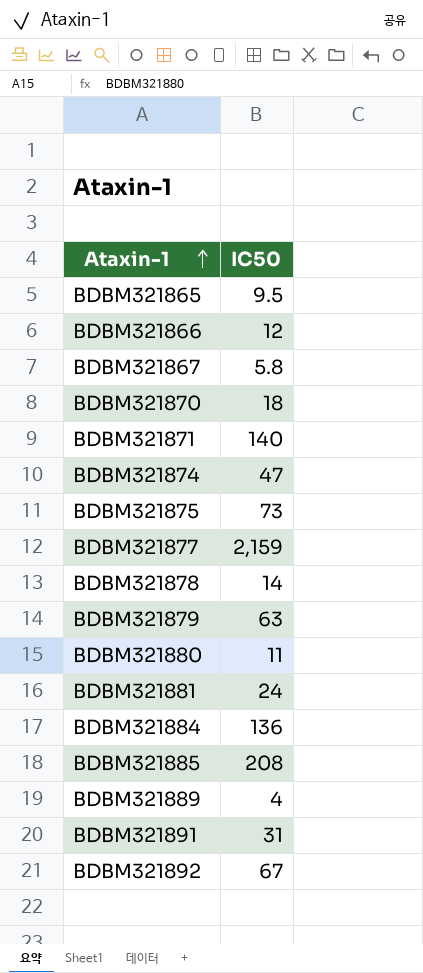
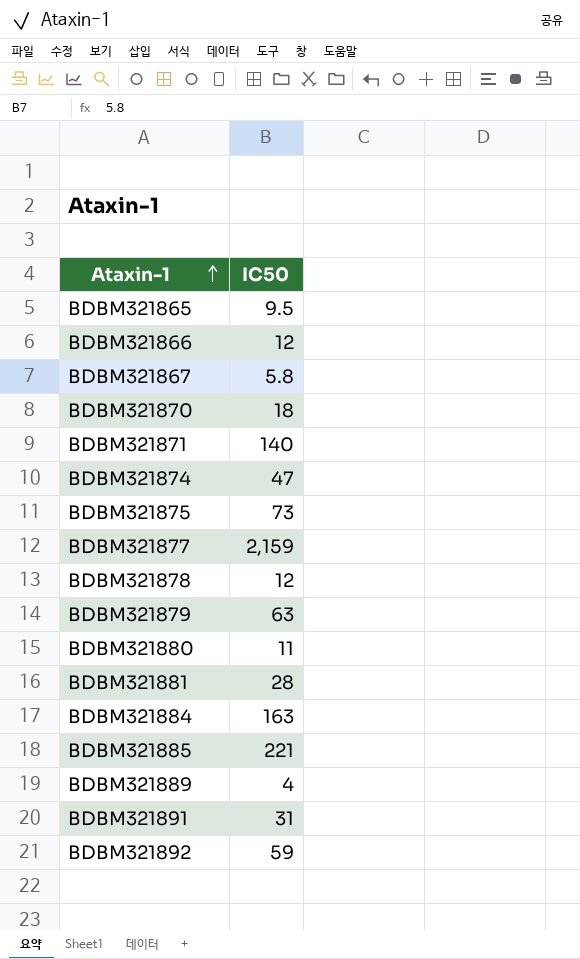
BDBM321878 | IC50: 14 -> 12
BDBM321881 | IC50: 24 -> 28
BDBM321884 | IC50: 136 -> 163
BDBM321885 | IC50: 208 -> 221
BDBM321892 | IC50: 67 -> 59

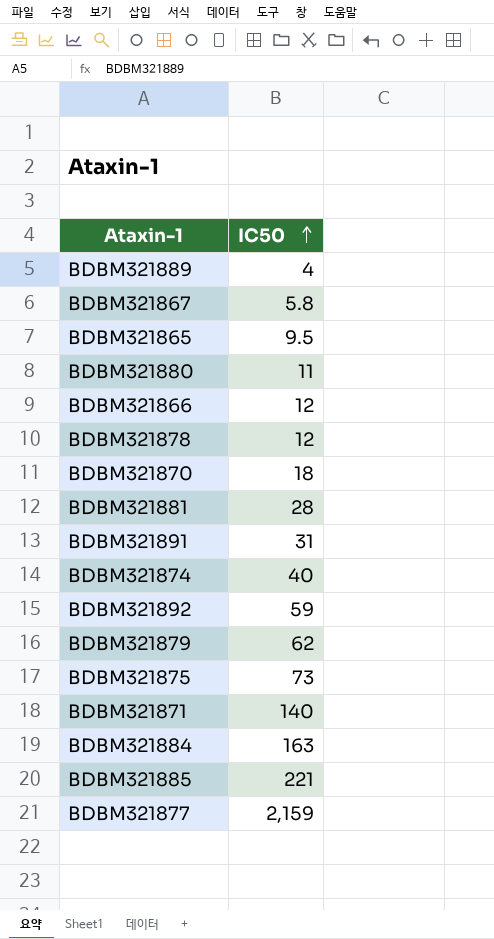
row order: Ataxin-1 ascending -> IC50 ascending
BDBM321874 | IC50: 47 -> 40
BDBM321879 | IC50: 63 -> 62

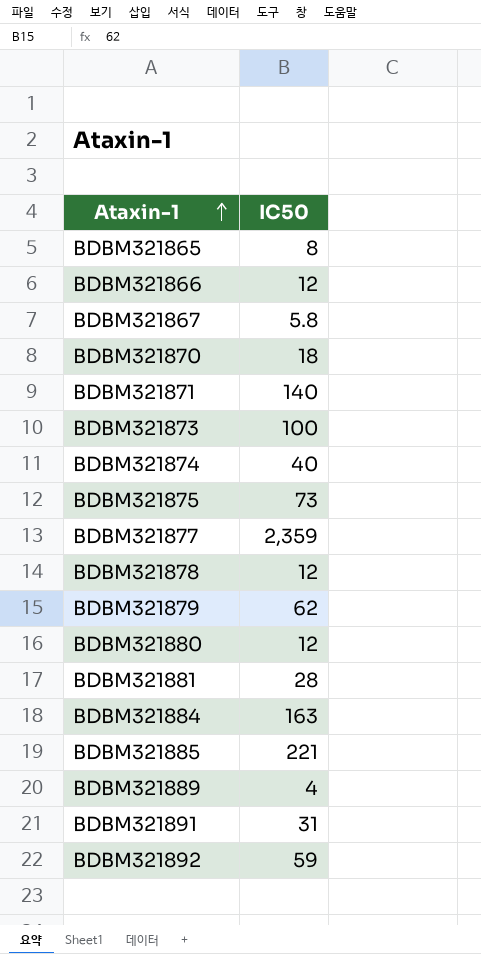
row order: IC50 ascending -> Ataxin-1 ascending
BDBM321865 | IC50: 9.5 -> 8
row BDBM321873: none -> 100
BDBM321877 | IC50: 2,159 -> 2,359
BDBM321880 | IC50: 11 -> 12

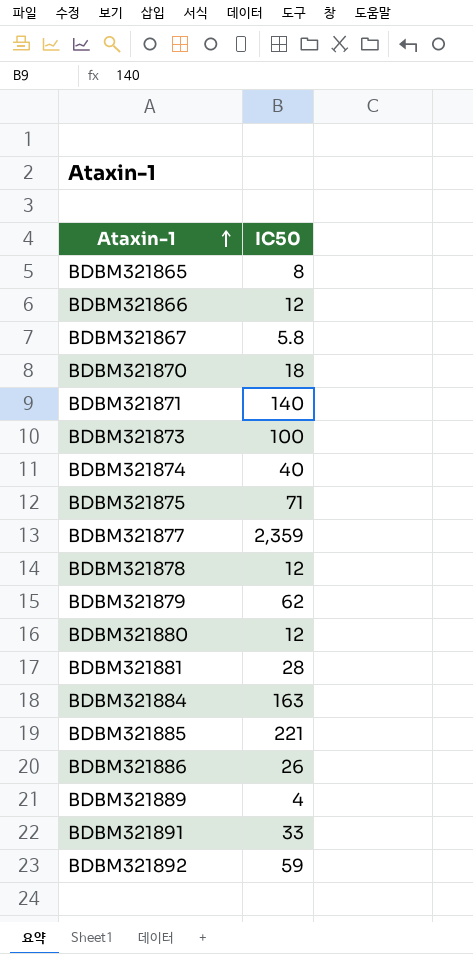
BDBM321875 | IC50: 73 -> 71
row BDBM321886: none -> 26
BDBM321891 | IC50: 31 -> 33

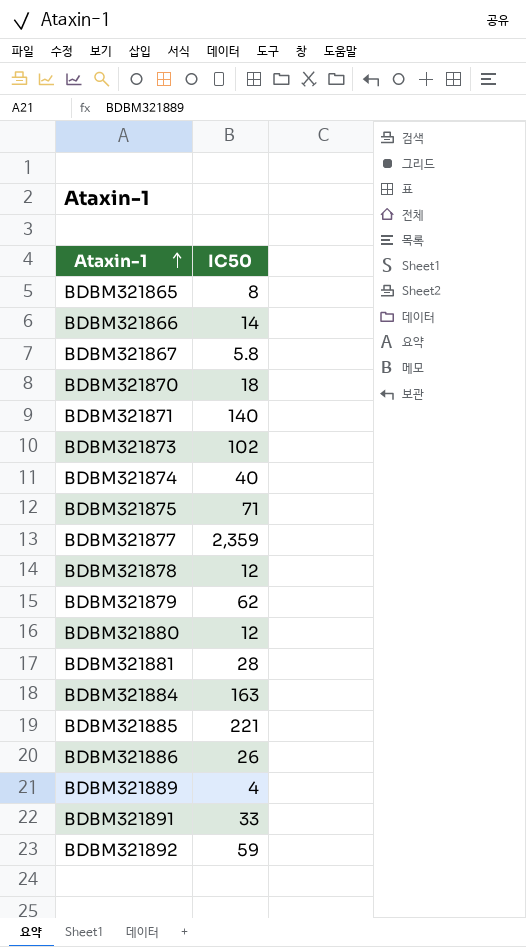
BDBM321866 | IC50: 12 -> 14
BDBM321873 | IC50: 100 -> 102

